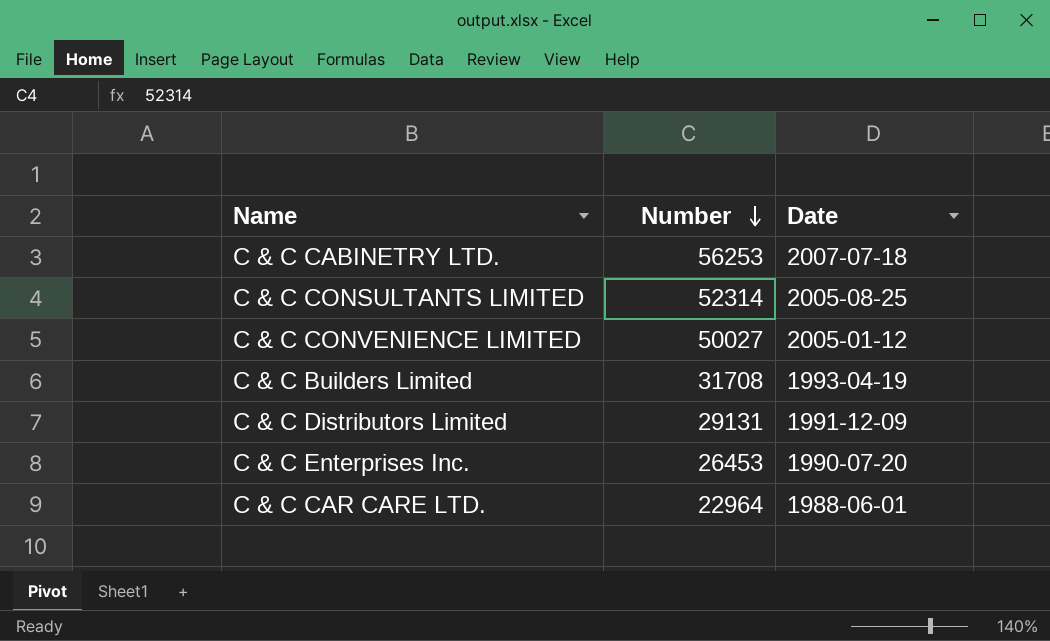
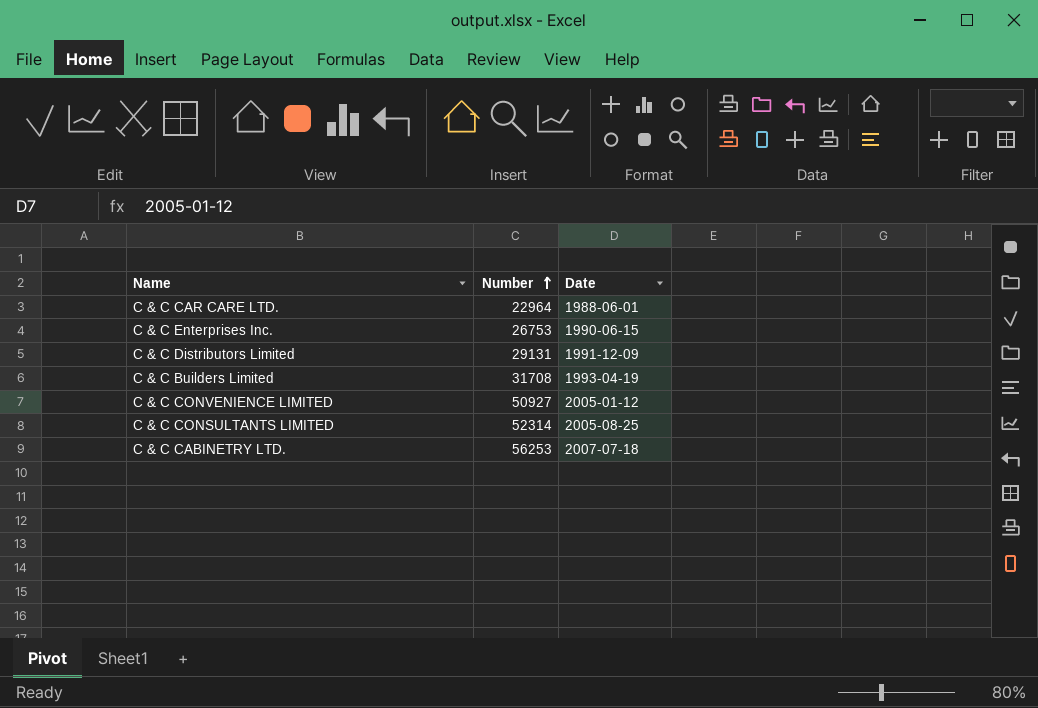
row order: Number descending -> Number ascending
C & C Enterprises Inc. | Number: 26453 -> 26753
C & C Enterprises Inc. | Date: 1990-07-20 -> 1990-06-15
C & C CONVENIENCE LIMITED | Number: 50027 -> 50927

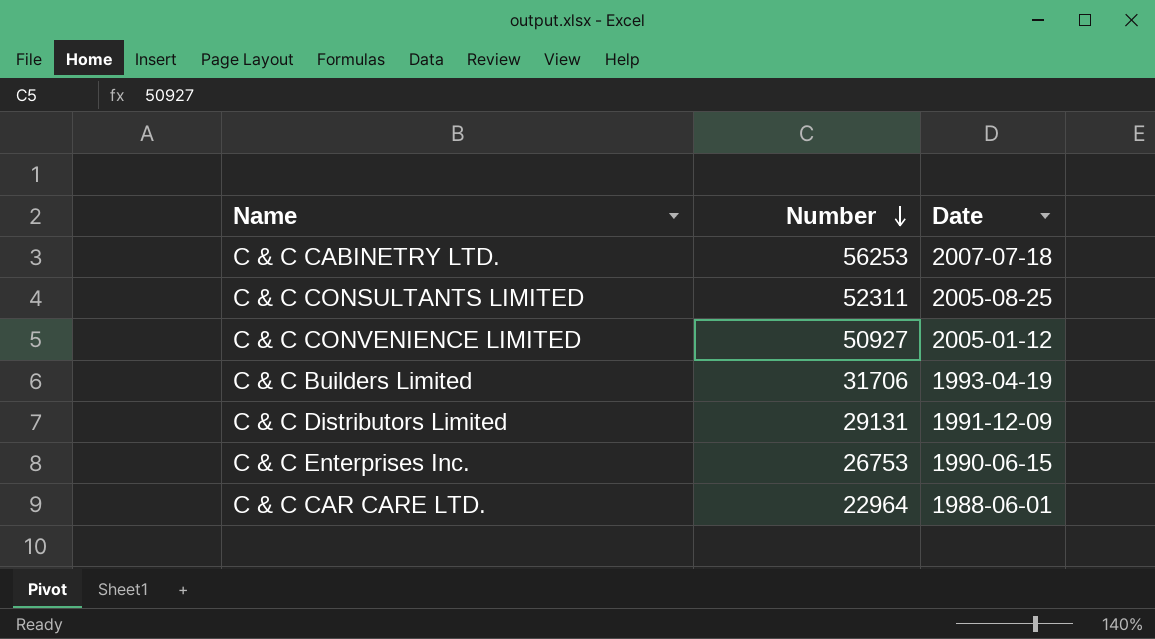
row order: Number ascending -> Number descending
C & C CONSULTANTS LIMITED | Number: 52314 -> 52311
C & C Builders Limited | Number: 31708 -> 31706

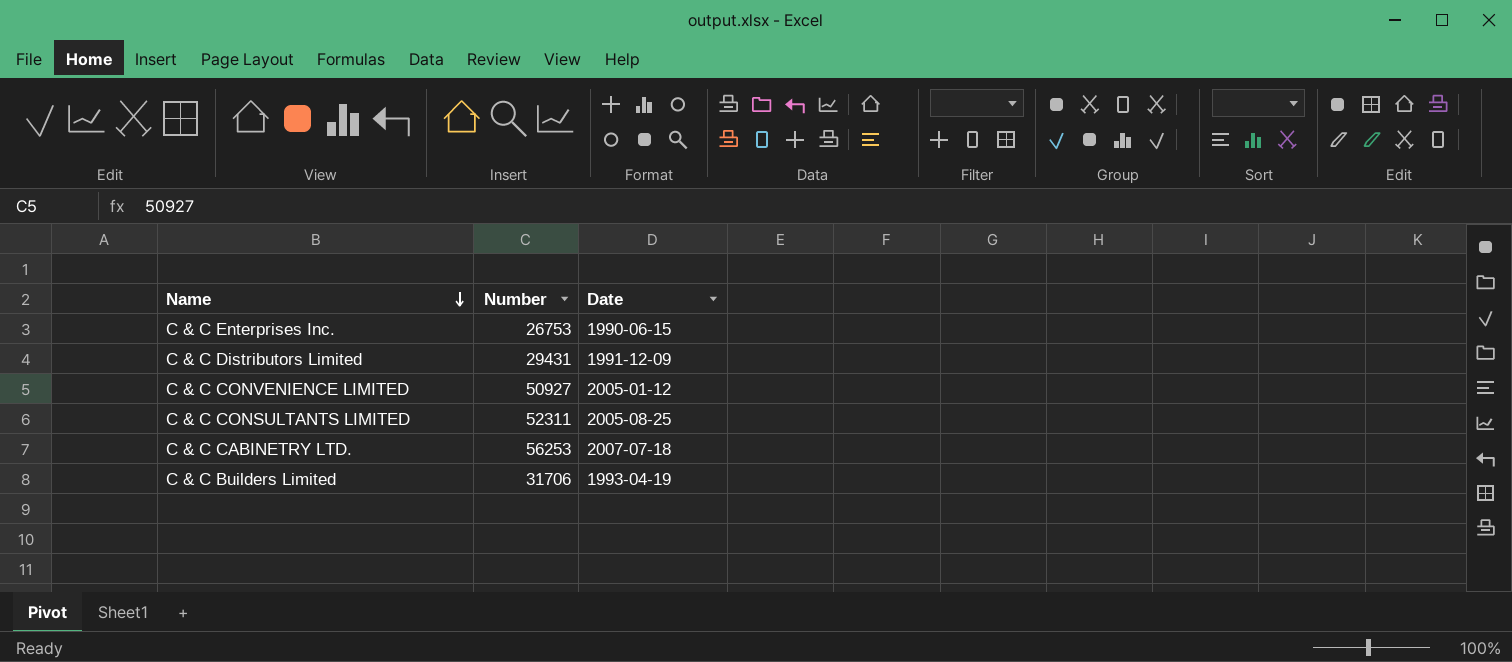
row order: Number descending -> Name descending
row C & C CAR CARE LTD.: 22964 | 1988-06-01 -> none
C & C Distributors Limited | Number: 29131 -> 29431

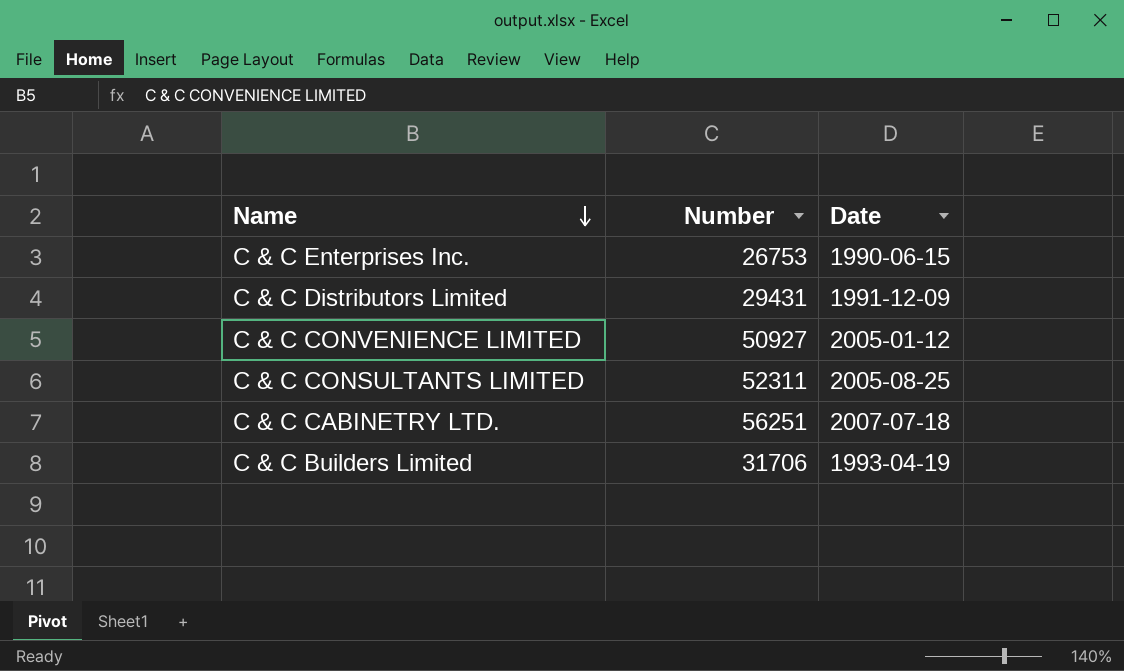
C & C CABINETRY LTD. | Number: 56253 -> 56251

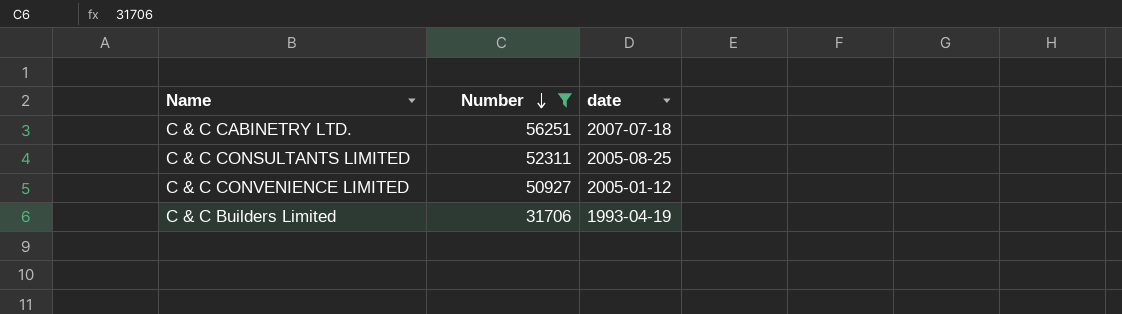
filter: none -> Number >= 31706
row order: Name descending -> Number descending
column name: Date -> date

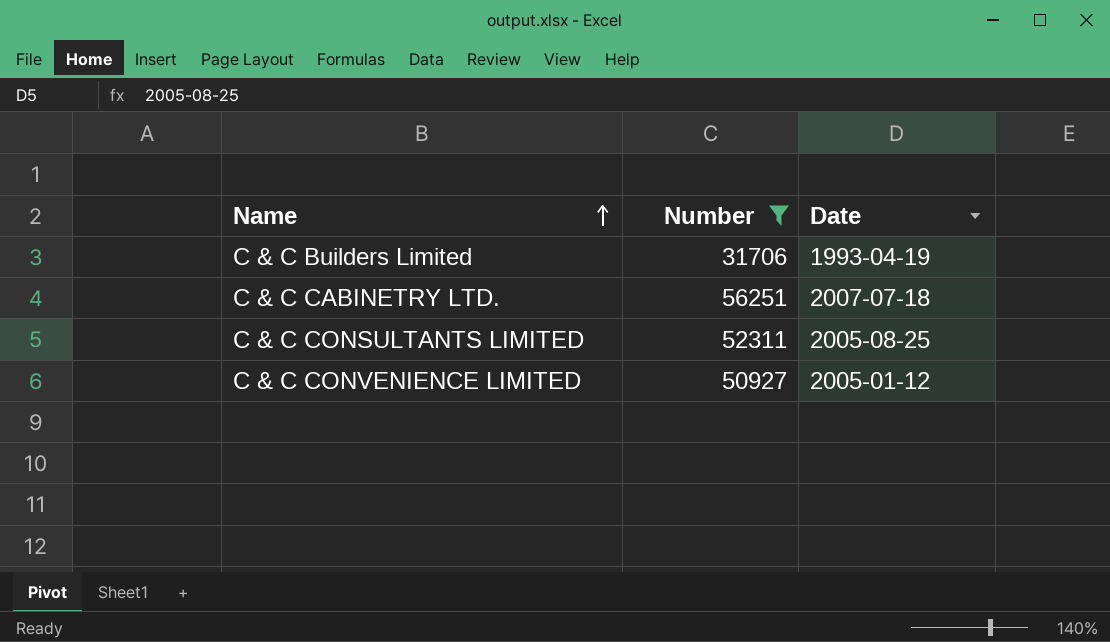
row order: Number descending -> Name ascending
column name: date -> Date

